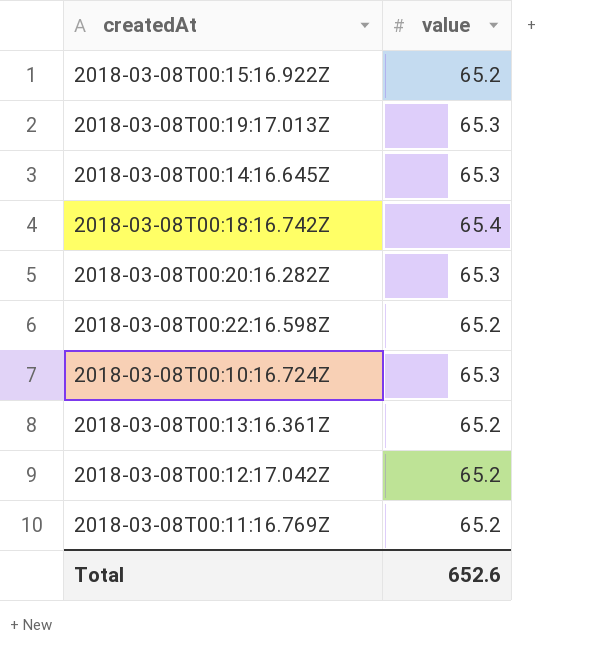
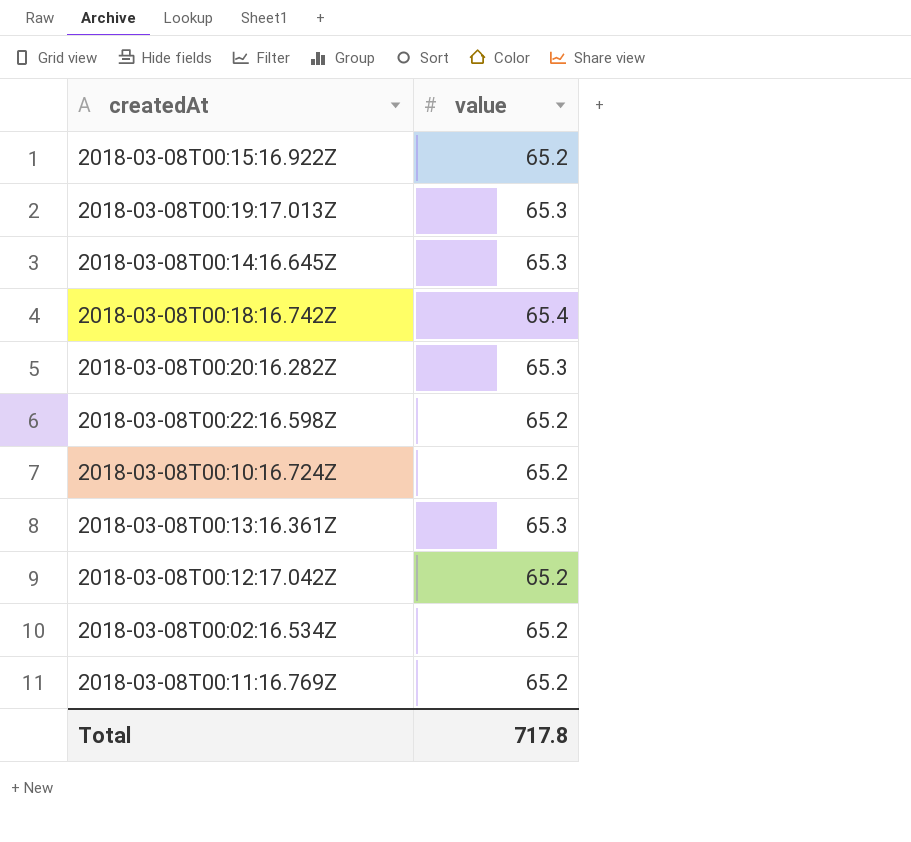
2018-03-08T00:10:16.724Z | value: 65.3 -> 65.2
2018-03-08T00:13:16.361Z | value: 65.2 -> 65.3
row 2018-03-08T00:02:16.534Z: none -> 65.2
Total | value: 652.6 -> 717.8

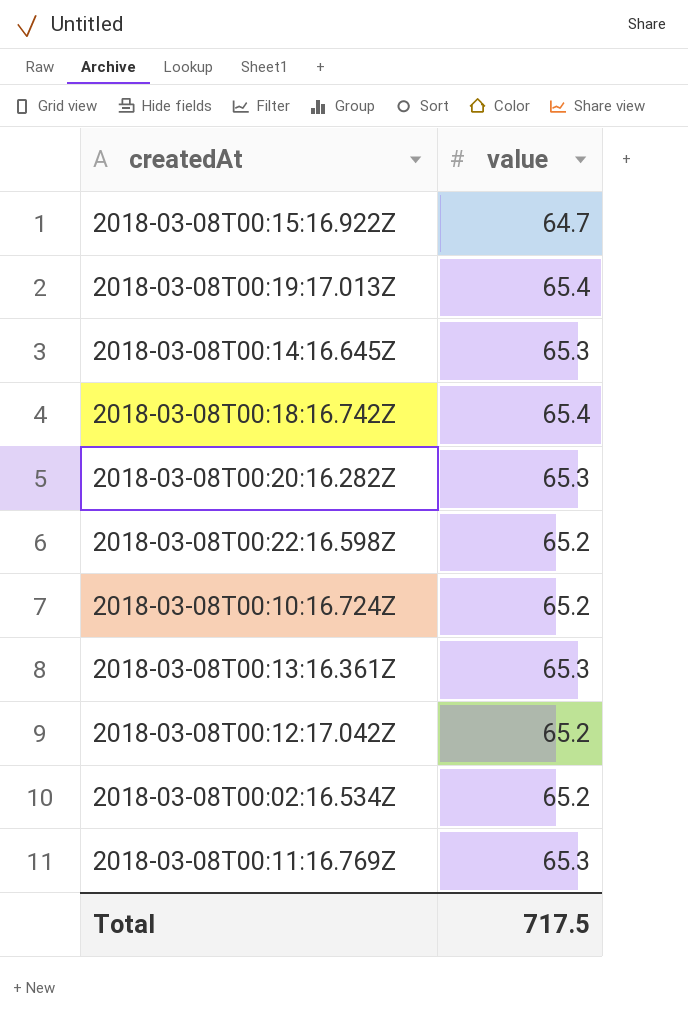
2018-03-08T00:15:16.922Z | value: 65.2 -> 64.7
2018-03-08T00:19:17.013Z | value: 65.3 -> 65.4
2018-03-08T00:11:16.769Z | value: 65.2 -> 65.3
Total | value: 717.8 -> 717.5

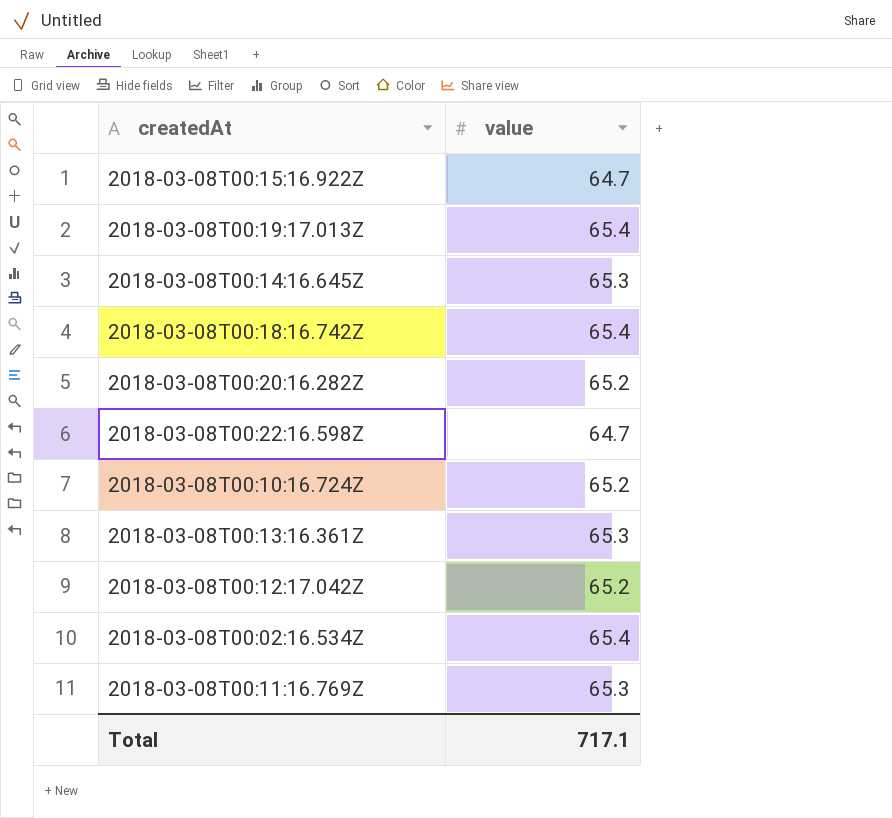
2018-03-08T00:20:16.282Z | value: 65.3 -> 65.2
2018-03-08T00:22:16.598Z | value: 65.2 -> 64.7
2018-03-08T00:02:16.534Z | value: 65.2 -> 65.4
Total | value: 717.5 -> 717.1

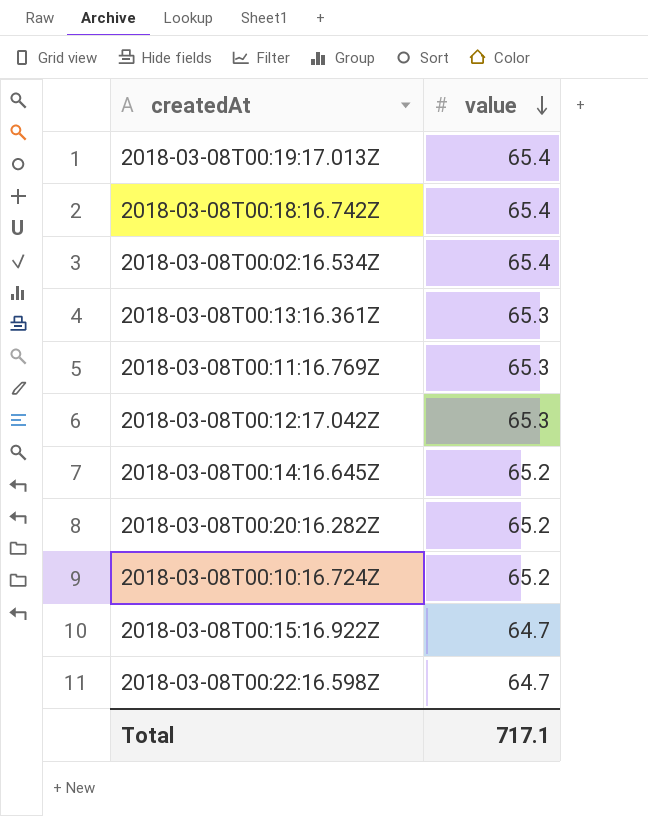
row order: none -> value descending
2018-03-08T00:12:17.042Z | value: 65.2 -> 65.3
2018-03-08T00:14:16.645Z | value: 65.3 -> 65.2

